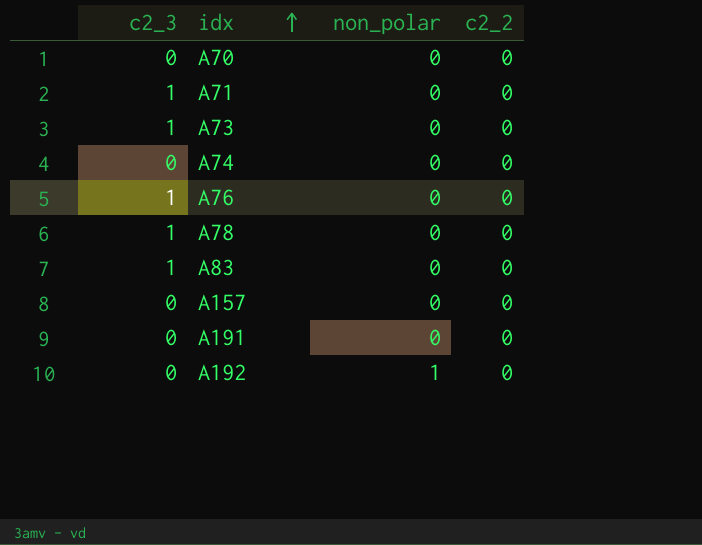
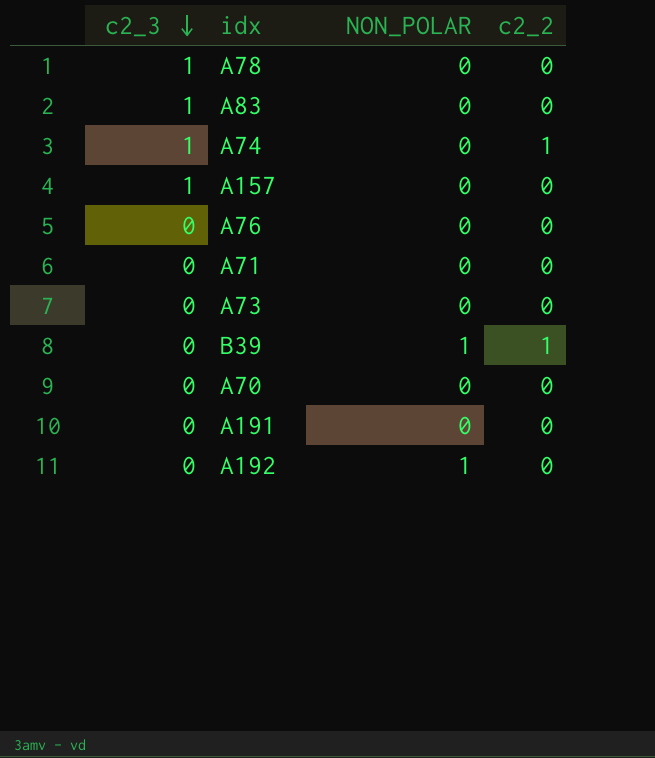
row order: idx ascending -> c2_3 descending
column name: non_polar -> NON_POLAR
A74 | c2_3: 0 -> 1
A74 | c2_2: 0 -> 1
A157 | c2_3: 0 -> 1
A76 | c2_3: 1 -> 0
A71 | c2_3: 1 -> 0
A73 | c2_3: 1 -> 0
row B39: none -> 0 | 1 | 1

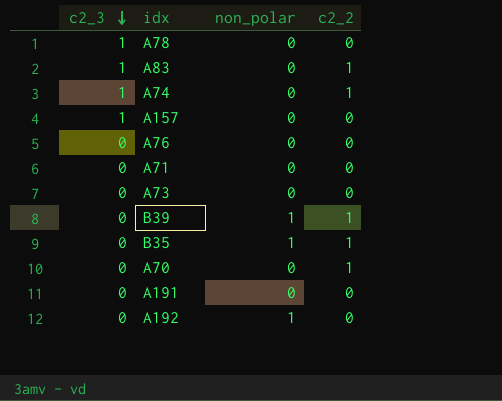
column name: NON_POLAR -> non_polar
A83 | c2_2: 0 -> 1
row B35: none -> 0 | 1 | 1
A70 | c2_2: 0 -> 1

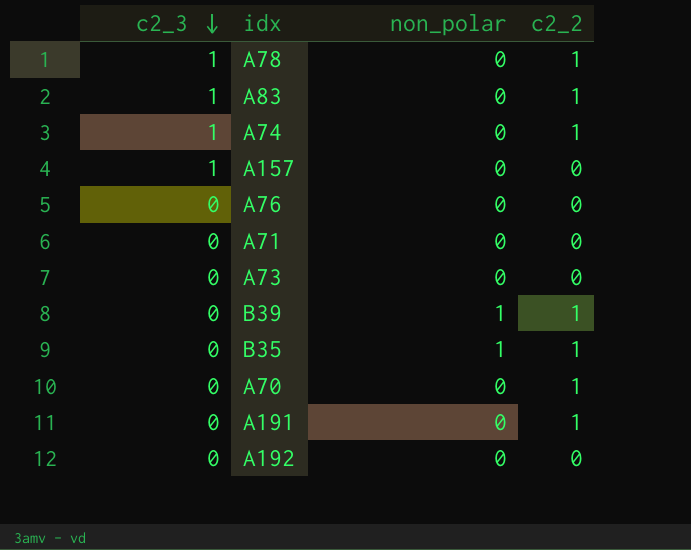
A78 | c2_2: 0 -> 1
A191 | c2_2: 0 -> 1
A192 | non_polar: 1 -> 0

